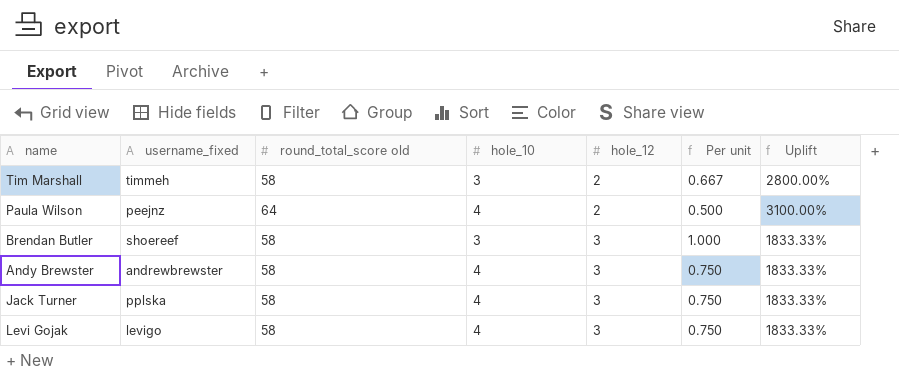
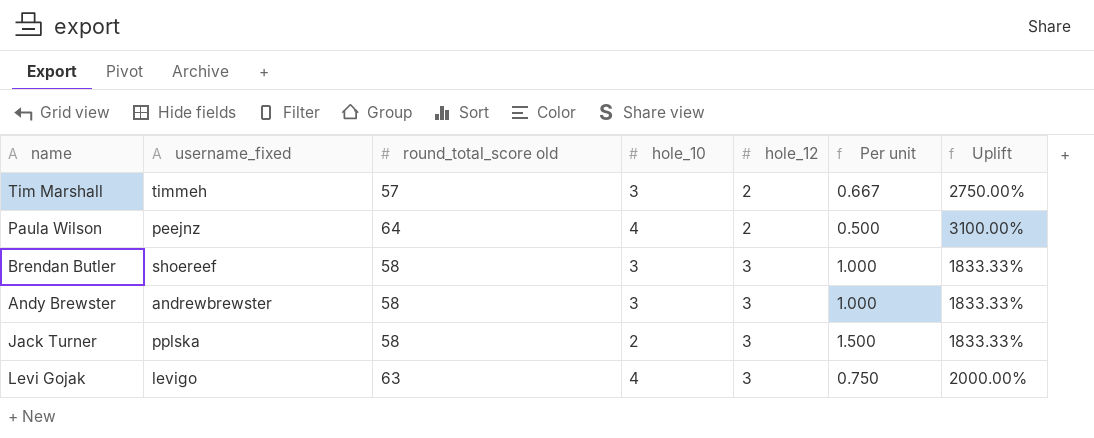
Tim Marshall | round_total_score old: 58 -> 57
Tim Marshall | Uplift: 2800.00% -> 2750.00%
Andy Brewster | hole_10: 4 -> 3
Andy Brewster | Per unit: 0.750 -> 1.000
Jack Turner | hole_10: 4 -> 2
Jack Turner | Per unit: 0.750 -> 1.500
Levi Gojak | round_total_score old: 58 -> 63
Levi Gojak | Uplift: 1833.33% -> 2000.00%

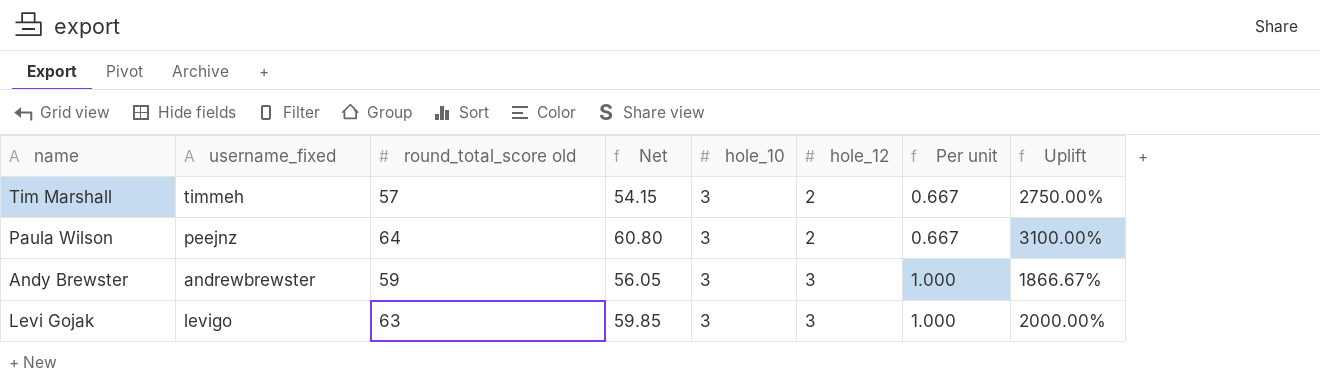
column Net | formula: none -> [round_total_score old] * 0.95
row Brendan Butler: shoereef | 58 | 3 | 3 | 1.000 | 1833.33% -> none
row Jack Turner: pplska | 58 | 2 | 3 | 1.500 | 1833.33% -> none
Paula Wilson | hole_10: 4 -> 3
Paula Wilson | Per unit: 0.500 -> 0.667
Andy Brewster | round_total_score old: 58 -> 59
Andy Brewster | Uplift: 1833.33% -> 1866.67%
Levi Gojak | hole_10: 4 -> 3
Levi Gojak | Per unit: 0.750 -> 1.000

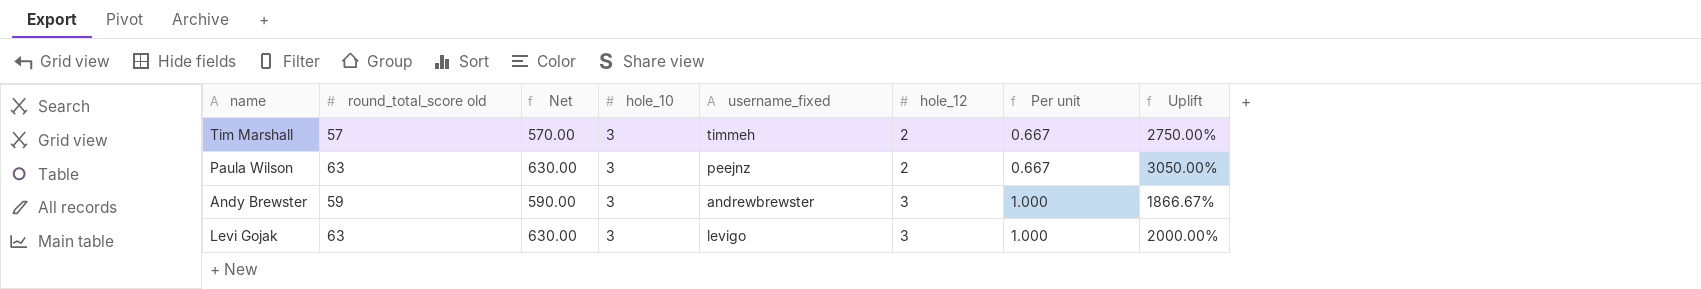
column Net | formula: [round_total_score old] * 0.95 -> [round_total_score old] * 10
column username_fixed | position: 2 -> 5
Paula Wilson | round_total_score old: 64 -> 63
Paula Wilson | Uplift: 3100.00% -> 3050.00%

